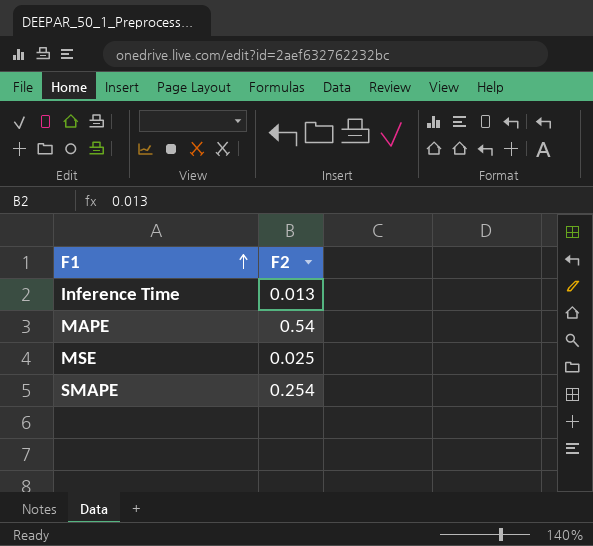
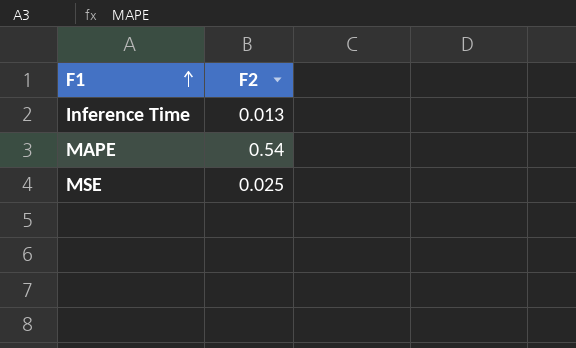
row SMAPE: 0.254 -> none

